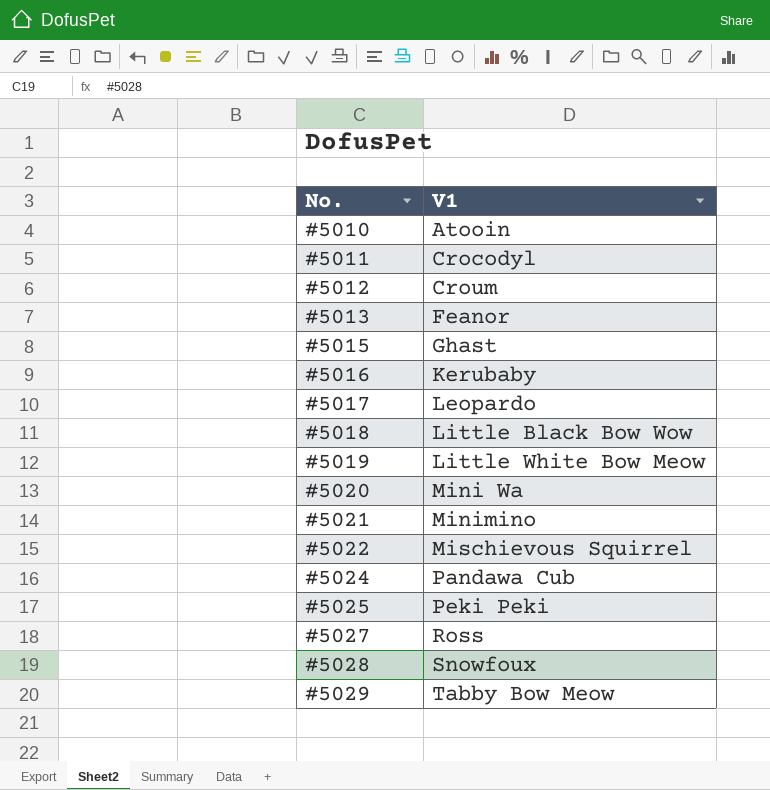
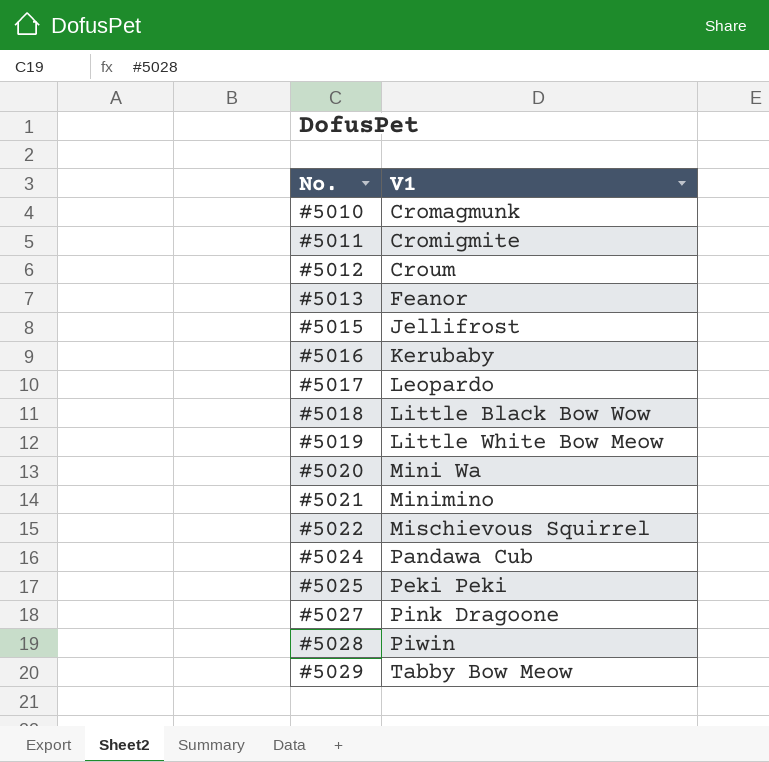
#5010 | V1: Atooin -> Cromagmunk
#5011 | V1: Crocodyl -> Cromigmite
#5015 | V1: Ghast -> Jellifrost
#5027 | V1: Ross -> Pink Dragoone
#5028 | V1: Snowfoux -> Piwin

